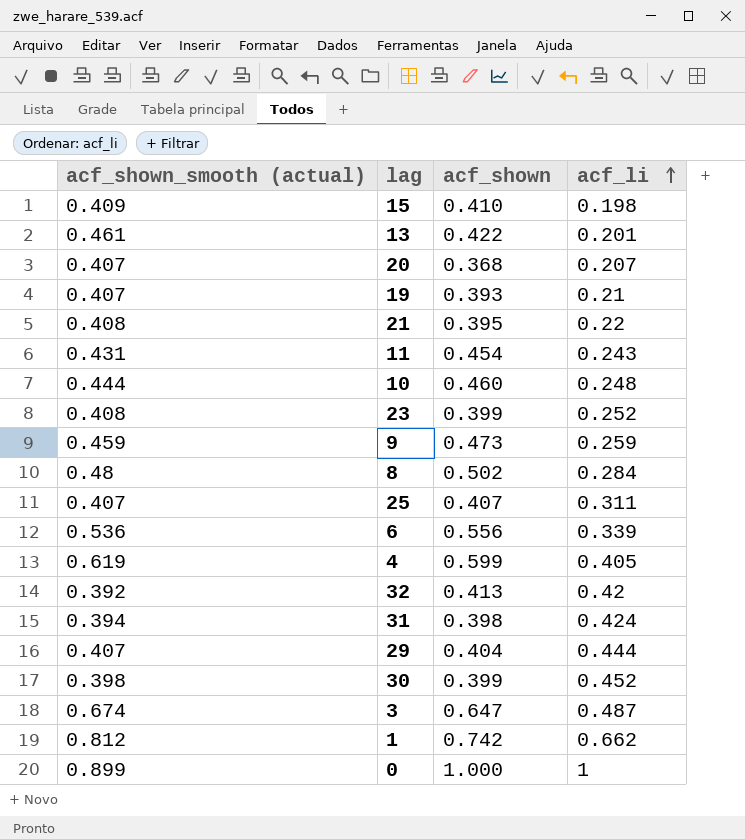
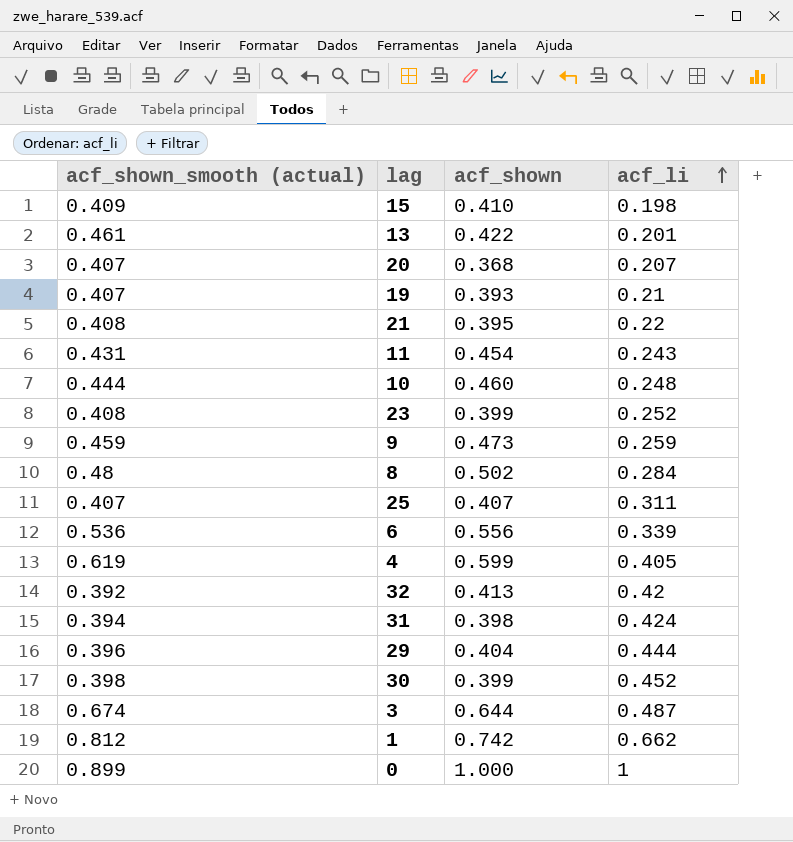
29 | acf_shown_smooth (actual): 0.407 -> 0.396
3 | acf_shown: 0.647 -> 0.644

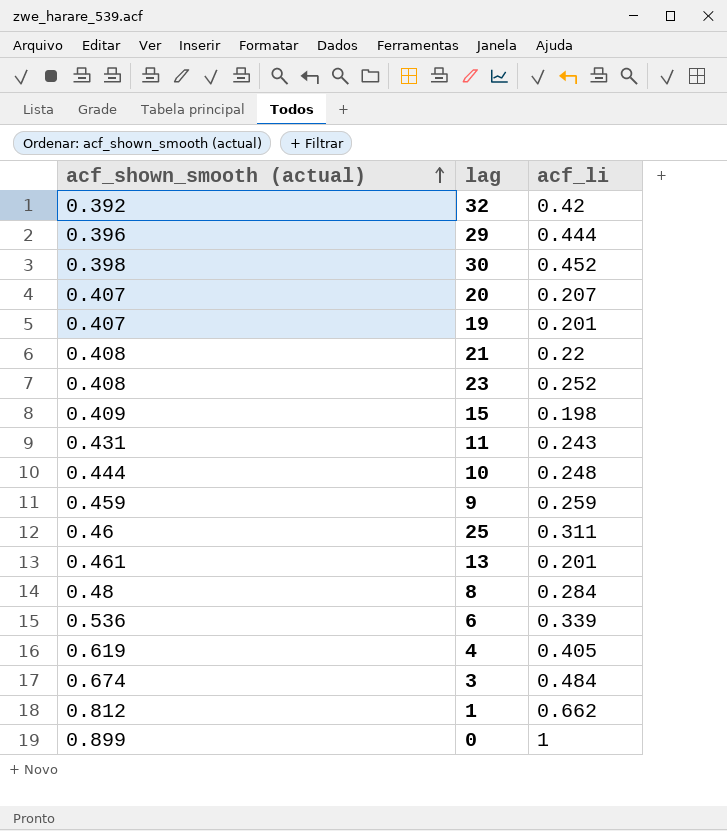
row order: acf_li ascending -> acf_shown_smooth (actual) ascending
column acf_shown | position: 3 -> none
row 31: 0.394 | 0.398 | 0.424 -> none
19 | acf_li: 0.21 -> 0.201
25 | acf_shown_smooth (actual): 0.407 -> 0.46
3 | acf_li: 0.487 -> 0.484

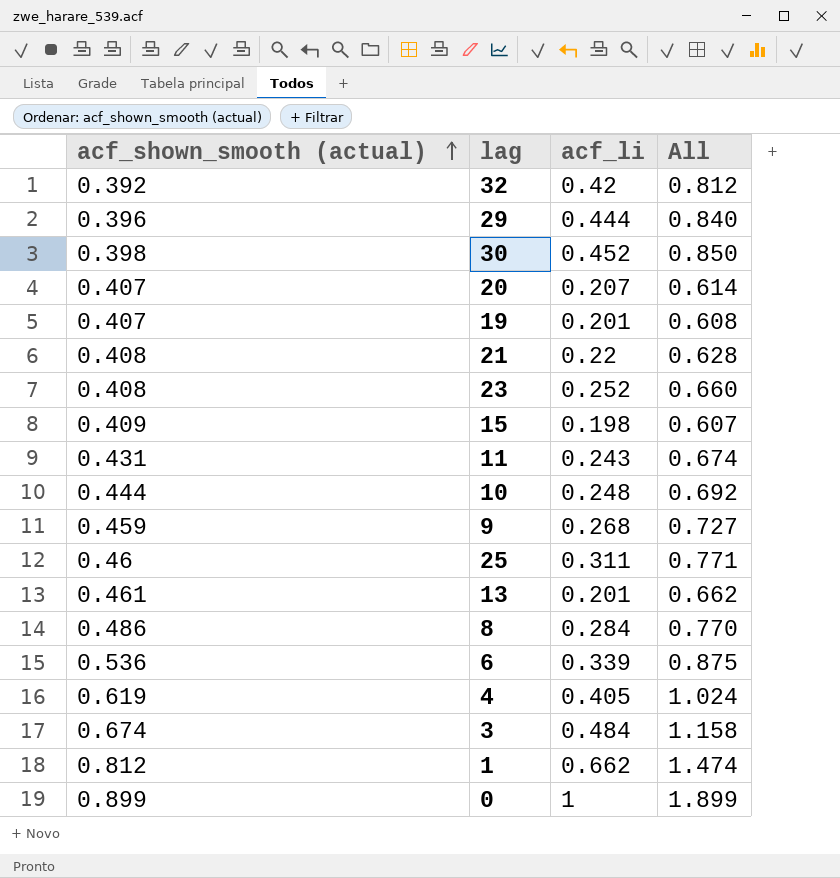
column All | formula: none -> [acf_shown_smooth (actual)] + [acf_li]
9 | acf_li: 0.259 -> 0.268
8 | acf_shown_smooth (actual): 0.48 -> 0.486

